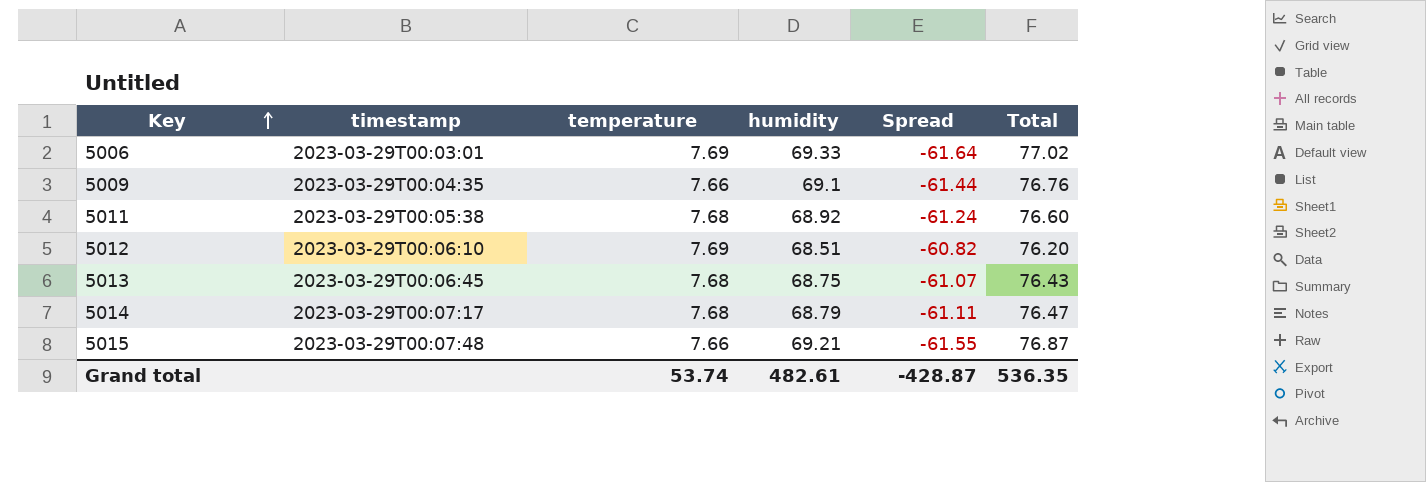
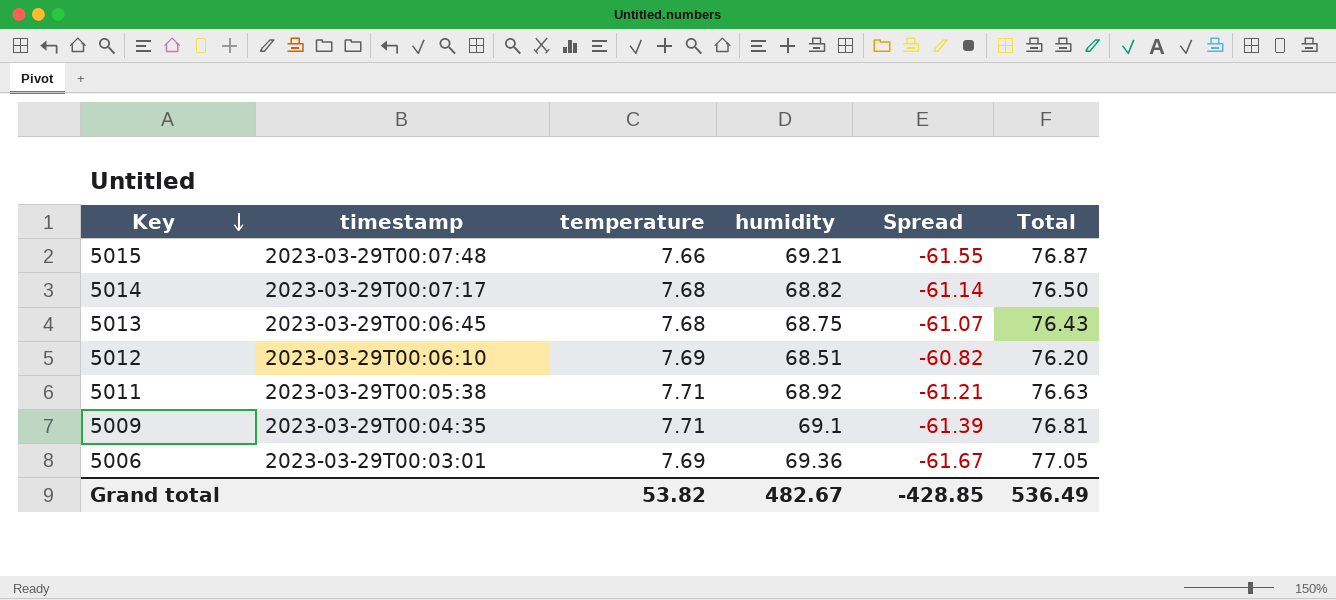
row order: Key ascending -> Key descending
5014 | humidity: 68.79 -> 68.82
5014 | Spread: -61.11 -> -61.14
5014 | Total: 76.47 -> 76.50
5011 | temperature: 7.68 -> 7.71
5011 | Spread: -61.24 -> -61.21
5011 | Total: 76.60 -> 76.63
5009 | temperature: 7.66 -> 7.71
5009 | Spread: -61.44 -> -61.39
5009 | Total: 76.76 -> 76.81
5006 | humidity: 69.33 -> 69.36
5006 | Spread: -61.64 -> -61.67
5006 | Total: 77.02 -> 77.05
Grand total | temperature: 53.74 -> 53.82
Grand total | humidity: 482.61 -> 482.67
Grand total | Spread: -428.87 -> -428.85
Grand total | Total: 536.35 -> 536.49

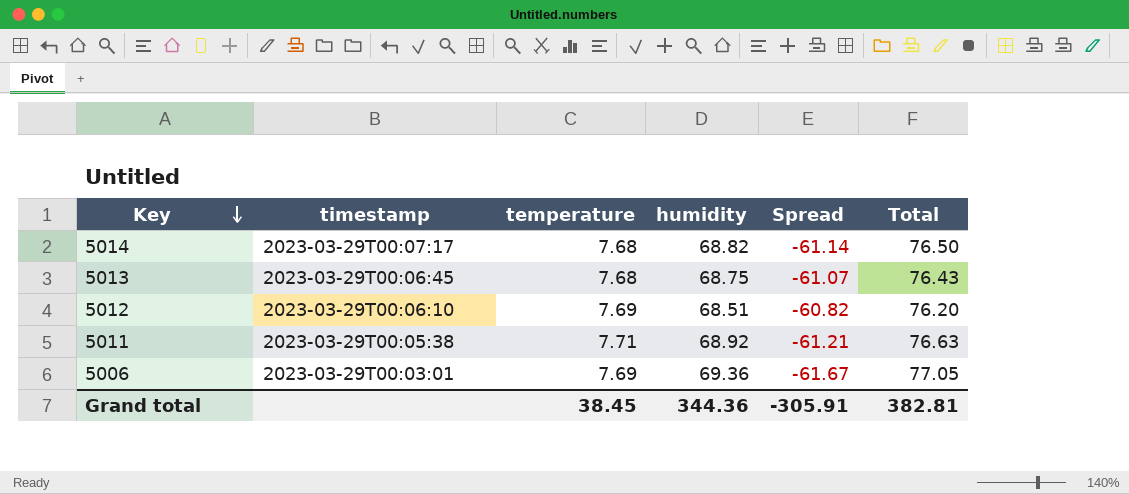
row 5015: 2023-03-29T00:07:48 | 7.66 | 69.21 | -61.55 | 76.87 -> none
row 5009: 2023-03-29T00:04:35 | 7.71 | 69.1 | -61.39 | 76.81 -> none
Grand total | temperature: 53.82 -> 38.45
Grand total | humidity: 482.67 -> 344.36
Grand total | Spread: -428.85 -> -305.91
Grand total | Total: 536.49 -> 382.81

